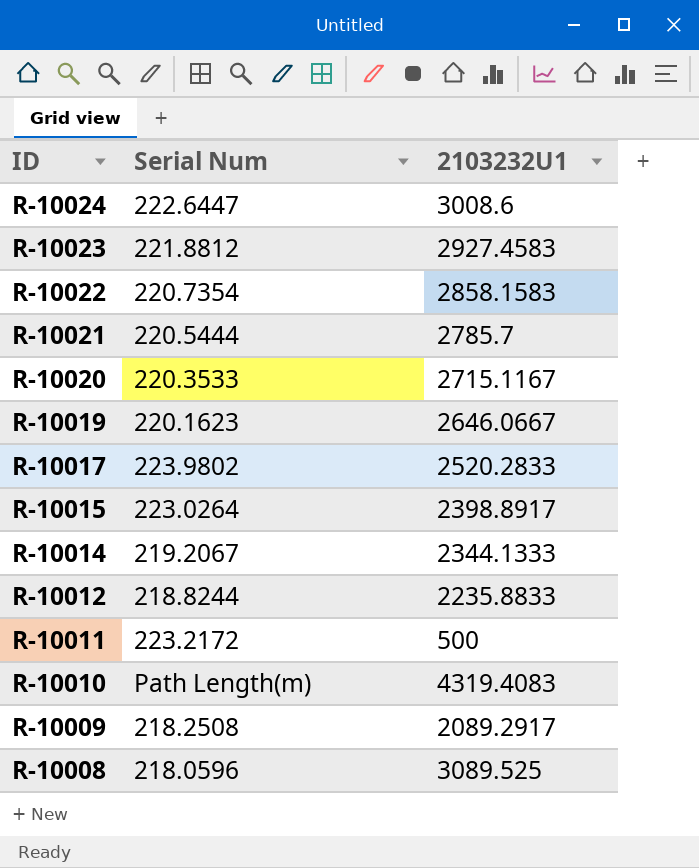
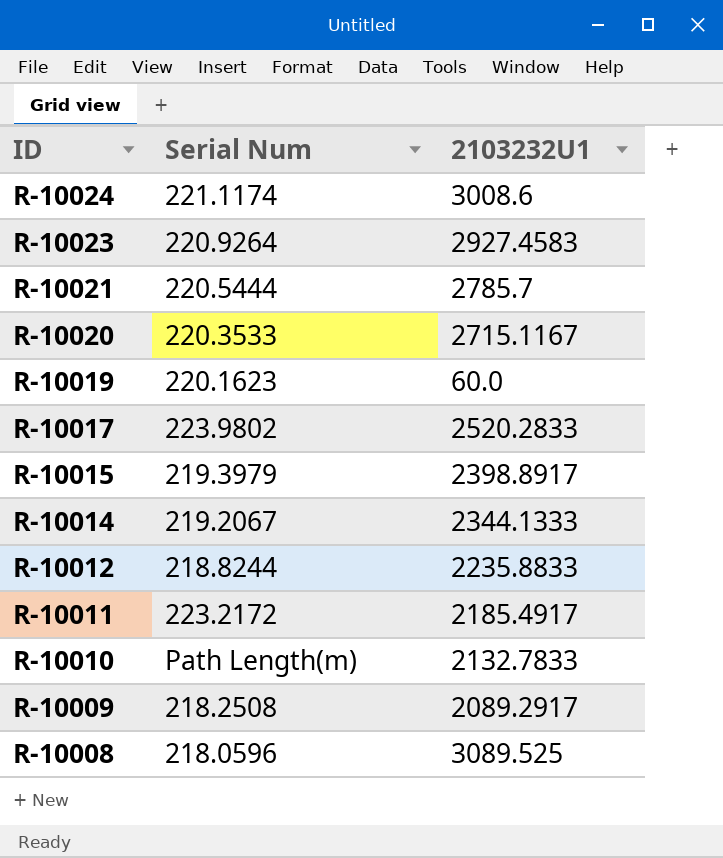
row R-10022: 220.7354 | 2858.1583 -> none
R-10024 | Serial Num: 222.6447 -> 221.1174
R-10023 | Serial Num: 221.8812 -> 220.9264
R-10019 | 2103232U1: 2646.0667 -> 60.0
R-10015 | Serial Num: 223.0264 -> 219.3979
R-10011 | 2103232U1: 500 -> 2185.4917
R-10010 | 2103232U1: 4319.4083 -> 2132.7833

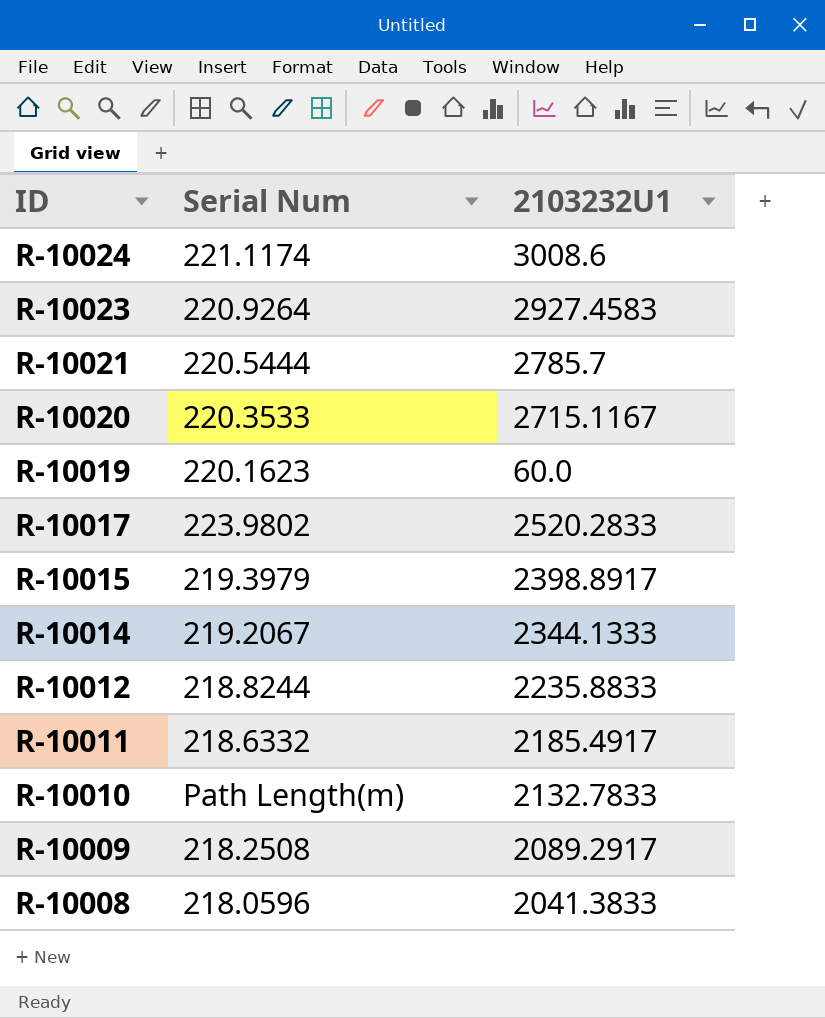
R-10011 | Serial Num: 223.2172 -> 218.6332
R-10008 | 2103232U1: 3089.525 -> 2041.3833

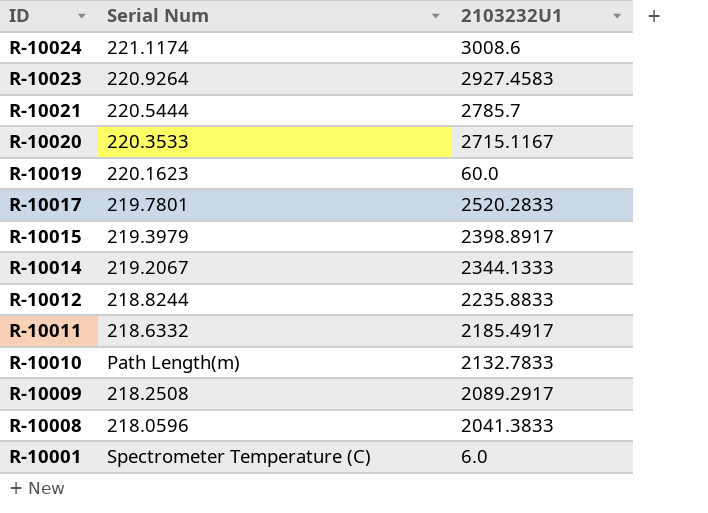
R-10017 | Serial Num: 223.9802 -> 219.7801
row R-10001: none -> Spectrometer Temperature (C) | 6.0

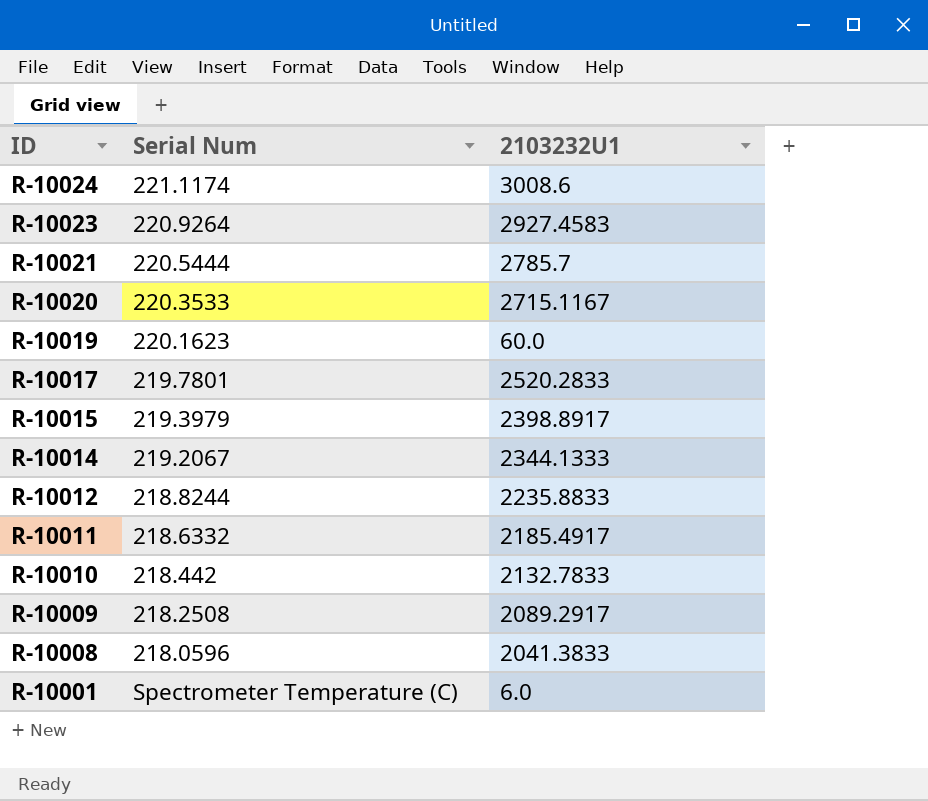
R-10010 | Serial Num: Path Length(m) -> 218.442

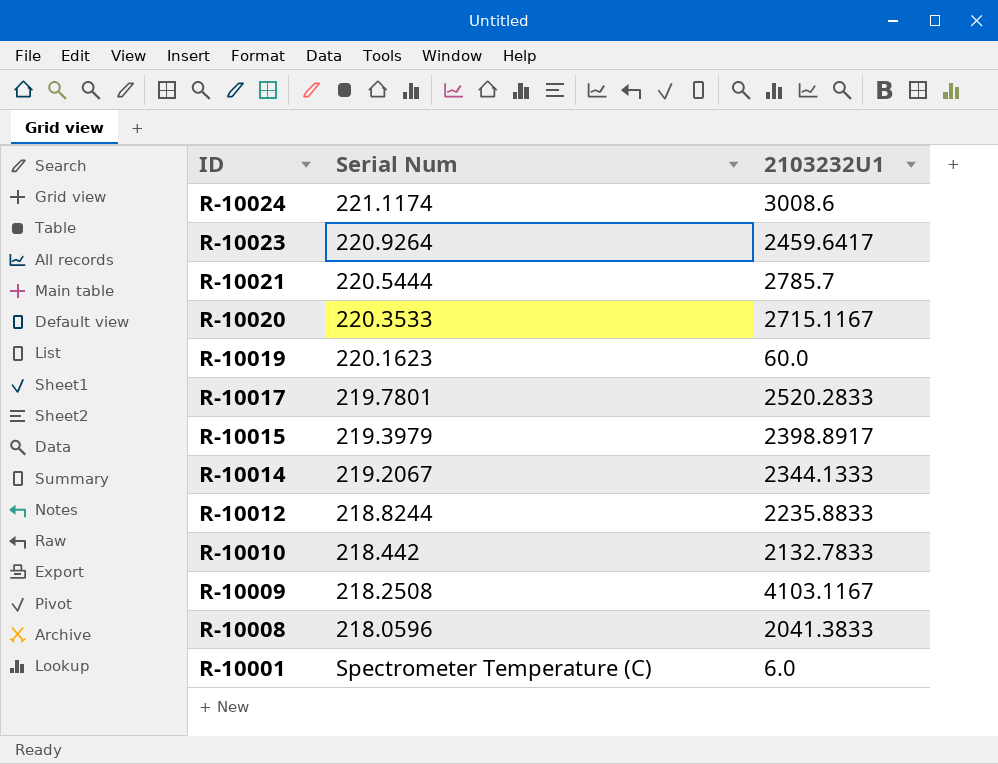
row R-10011: 218.6332 | 2185.4917 -> none
R-10023 | 2103232U1: 2927.4583 -> 2459.6417
R-10009 | 2103232U1: 2089.2917 -> 4103.1167

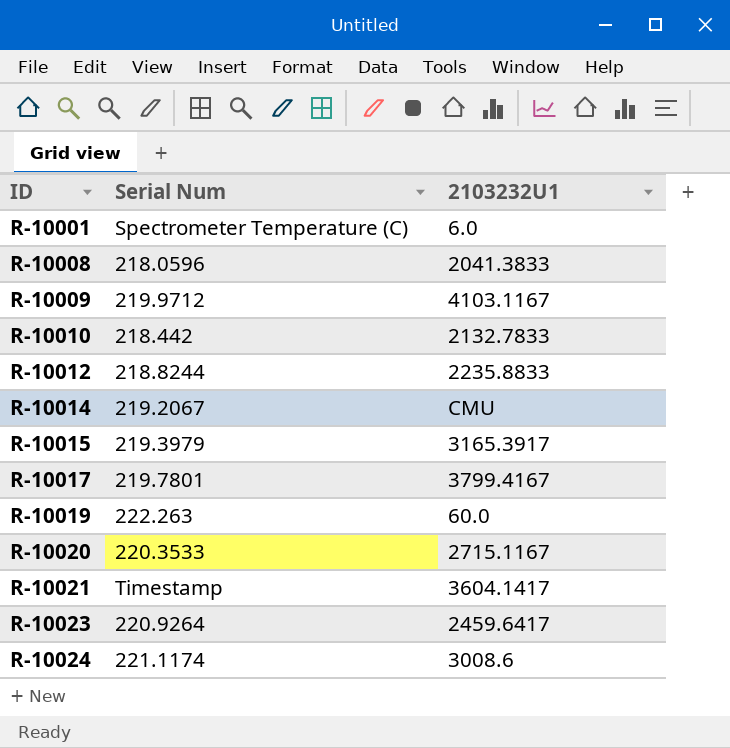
row order: ID descending -> ID ascending
R-10009 | Serial Num: 218.2508 -> 219.9712
R-10014 | 2103232U1: 2344.1333 -> CMU
R-10015 | 2103232U1: 2398.8917 -> 3165.3917
R-10017 | 2103232U1: 2520.2833 -> 3799.4167
R-10019 | Serial Num: 220.1623 -> 222.263
R-10021 | Serial Num: 220.5444 -> Timestamp
R-10021 | 2103232U1: 2785.7 -> 3604.1417

